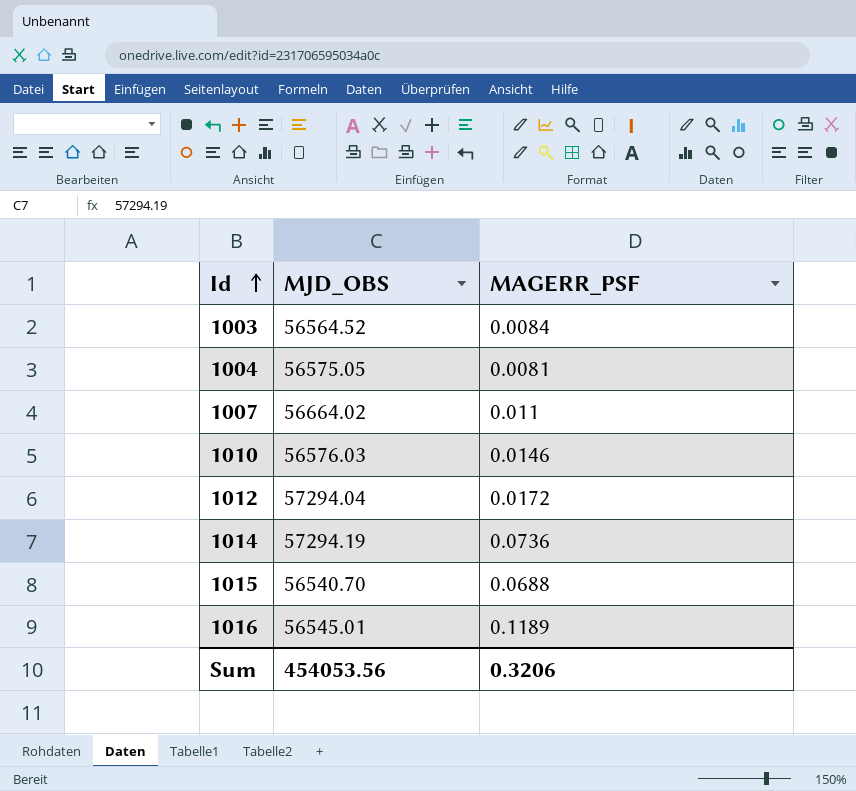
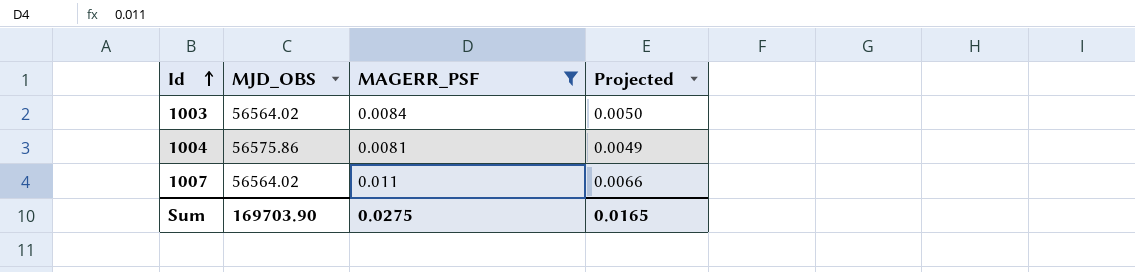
filter: none -> MAGERR_PSF <= 0.011
column Projected | formula: none -> [MAGERR_PSF] * 0.6
1003 | MJD_OBS: 56564.52 -> 56564.02
1004 | MJD_OBS: 56575.05 -> 56575.86
1007 | MJD_OBS: 56664.02 -> 56564.02
Sum | MJD_OBS: 454053.56 -> 169703.90
Sum | MAGERR_PSF: 0.3206 -> 0.0275

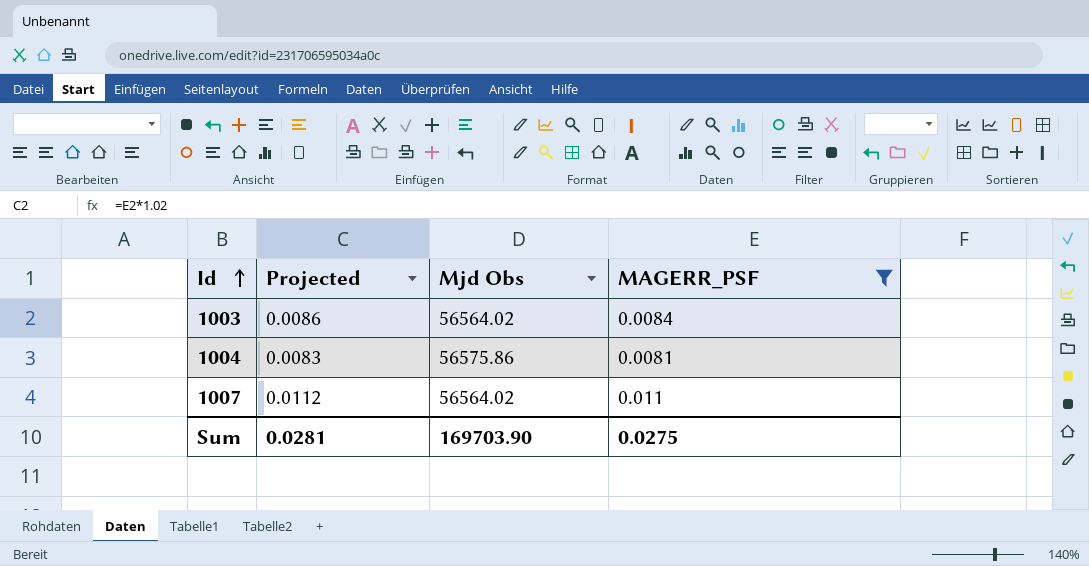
column Projected | formula: [MAGERR_PSF] * 0.6 -> [MAGERR_PSF] * 1.02
column Projected | position: 4 -> 2
column name: MJD_OBS -> Mjd Obs
Sum | Projected: 0.0165 -> 0.0281

